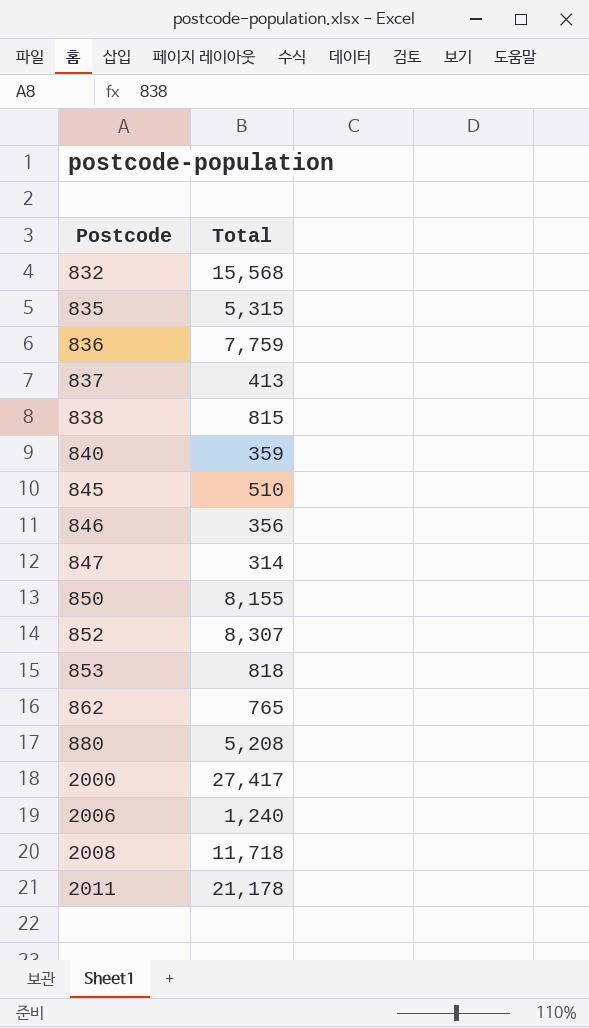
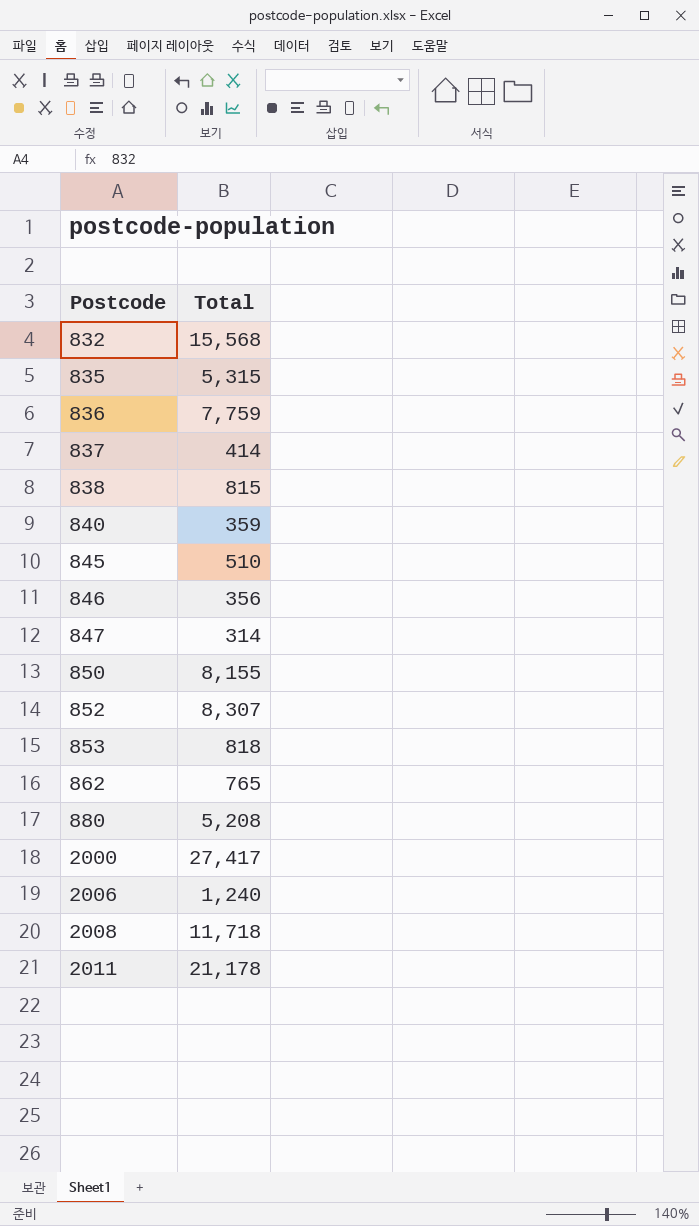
837 | Total: 413 -> 414

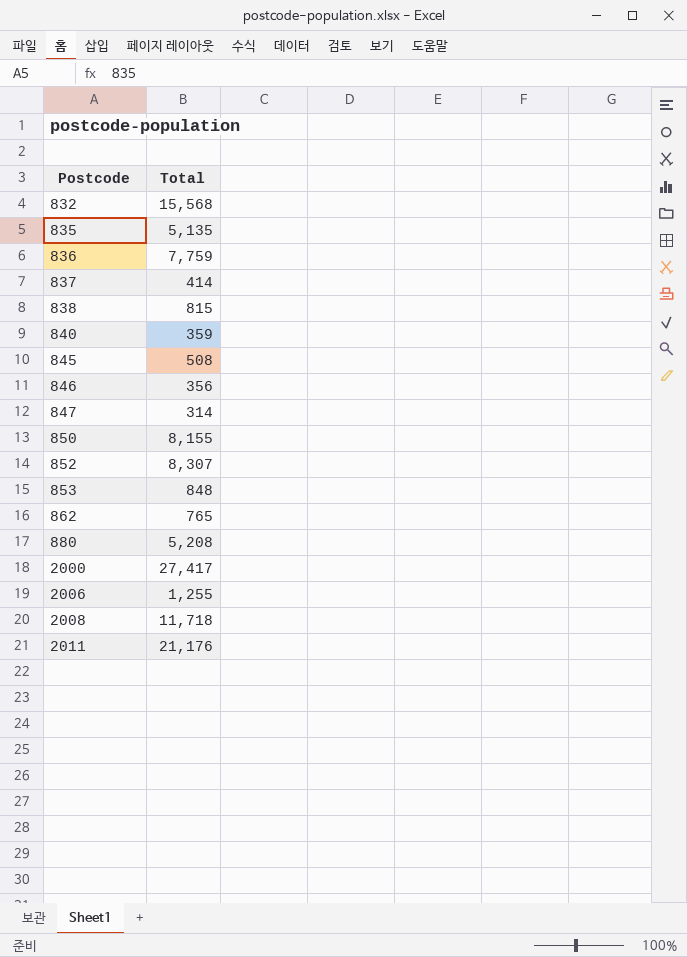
835 | Total: 5,315 -> 5,135
845 | Total: 510 -> 508
853 | Total: 818 -> 848
2006 | Total: 1,240 -> 1,255
2011 | Total: 21,178 -> 21,176

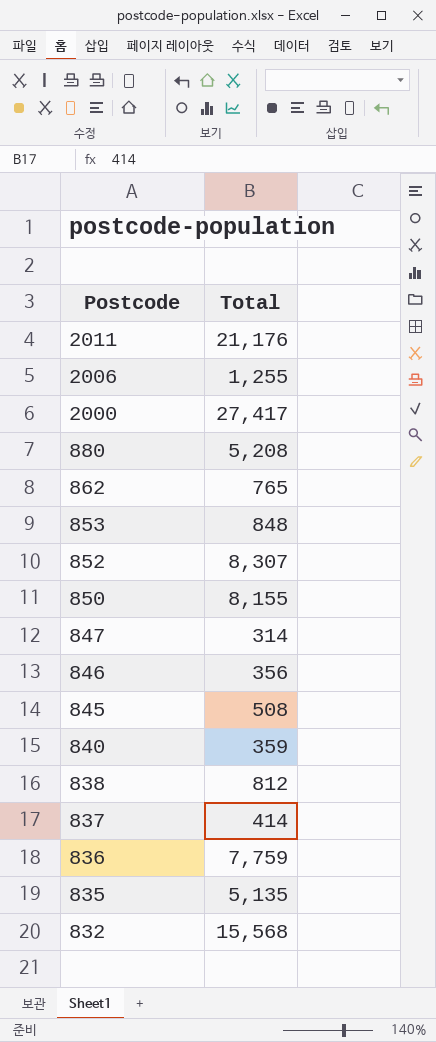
row order: Postcode ascending -> Postcode descending
row 2008: 11,718 -> none
838 | Total: 815 -> 812

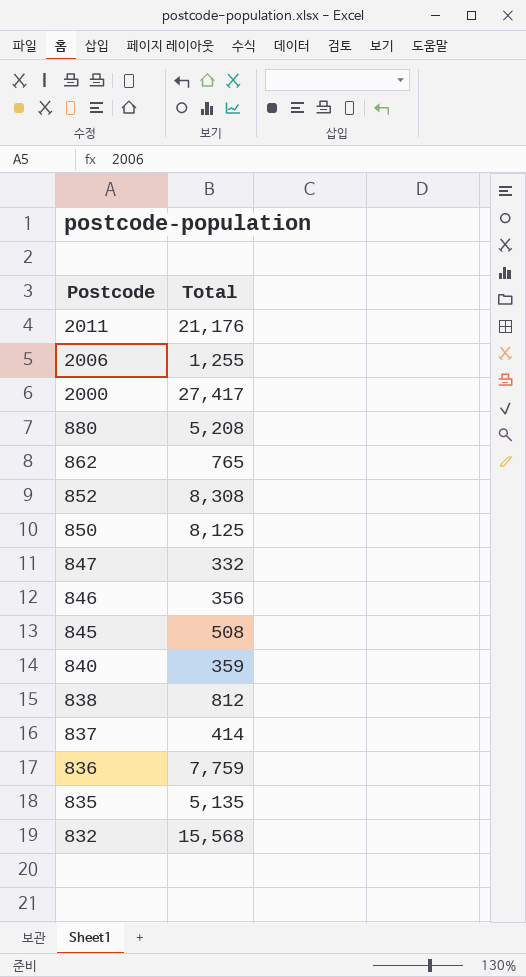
row 853: 848 -> none
852 | Total: 8,307 -> 8,308
850 | Total: 8,155 -> 8,125
847 | Total: 314 -> 332

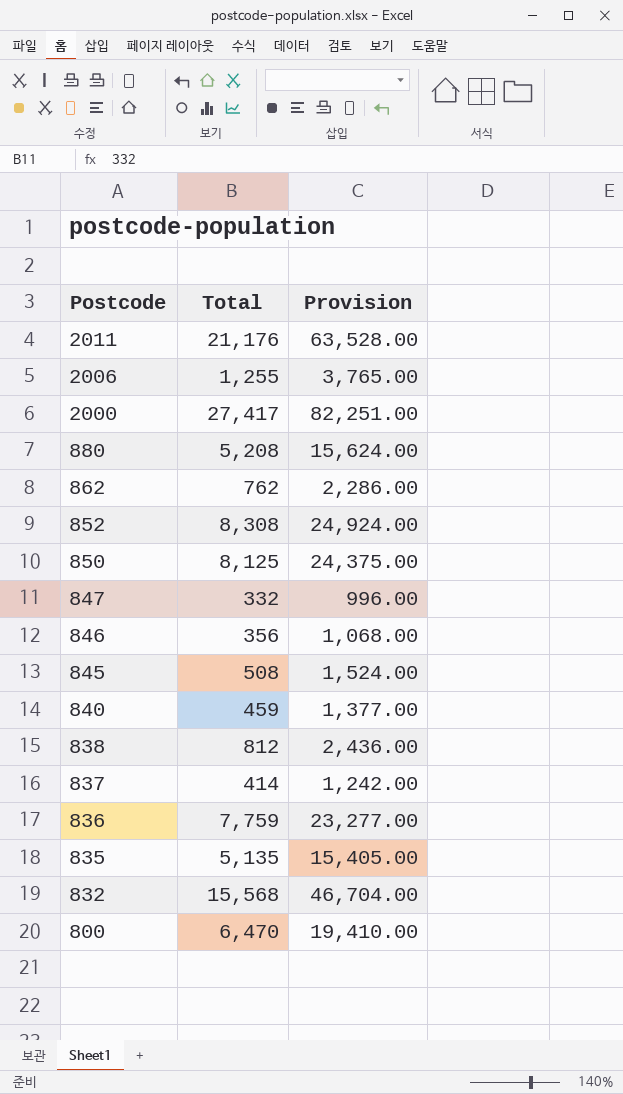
column Provision | formula: none -> [Total] * 3
862 | Total: 765 -> 762
840 | Total: 359 -> 459
row 800: none -> 6,470 | 19,410.00

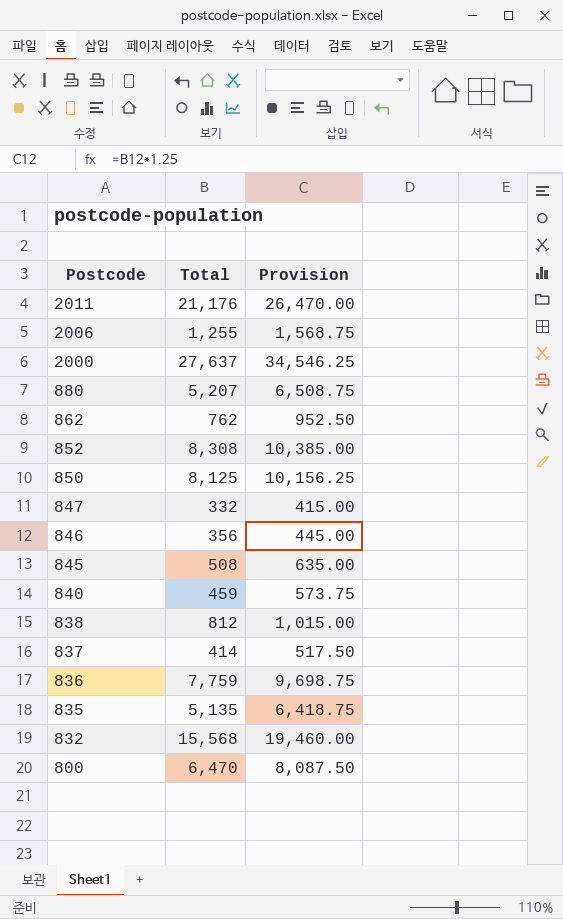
column Provision | formula: [Total] * 3 -> [Total] * 1.25
2000 | Total: 27,417 -> 27,637
880 | Total: 5,208 -> 5,207

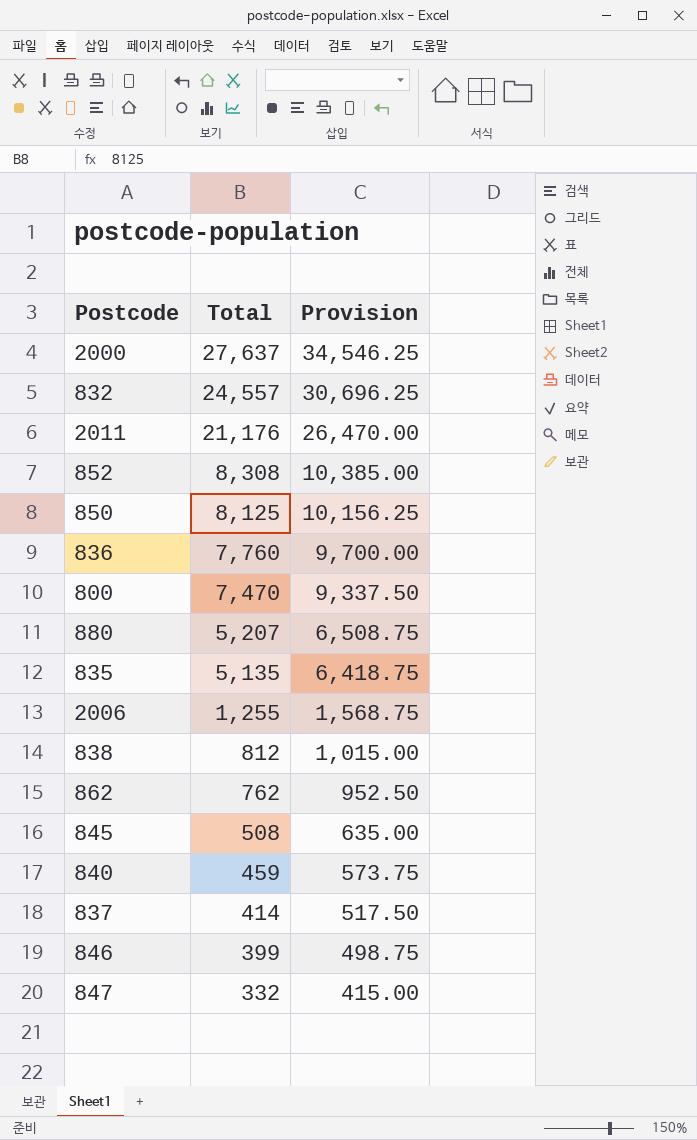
row order: Postcode descending -> Total descending
832 | Total: 15,568 -> 24,557
832 | Provision: 19,460.00 -> 30,696.25
836 | Total: 7,759 -> 7,760
836 | Provision: 9,698.75 -> 9,700.00
800 | Total: 6,470 -> 7,470
800 | Provision: 8,087.50 -> 9,337.50
846 | Total: 356 -> 399
846 | Provision: 445.00 -> 498.75

